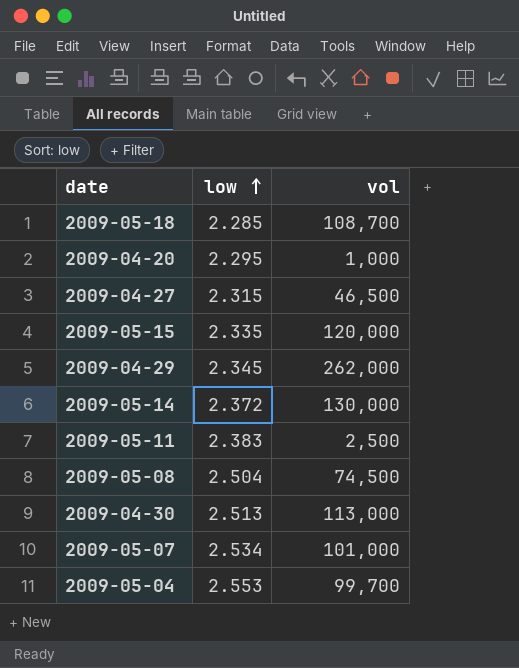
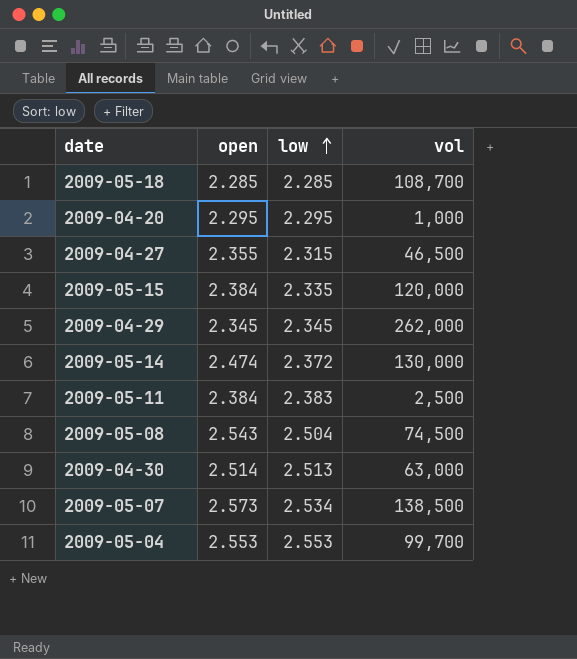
column open | position: none -> 2
2009-04-30 | vol: 113,000 -> 63,000
2009-05-07 | vol: 101,000 -> 138,500

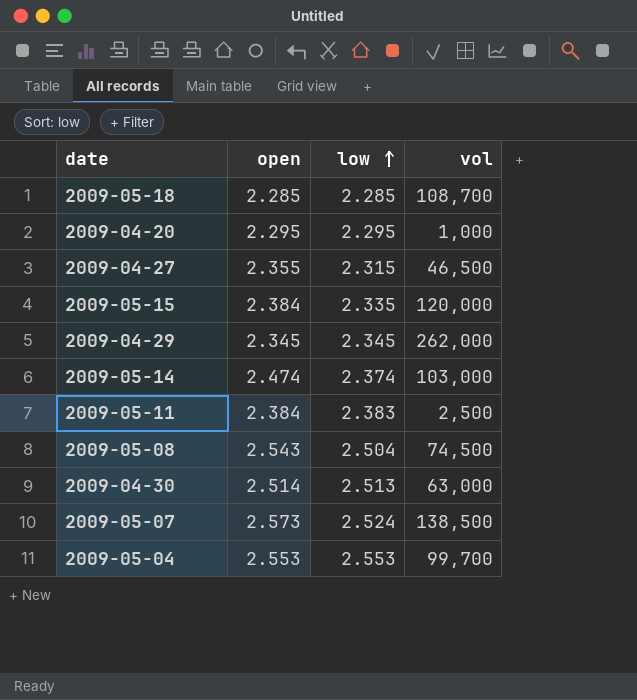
2009-05-14 | low: 2.372 -> 2.374
2009-05-14 | vol: 130,000 -> 103,000
2009-05-07 | low: 2.534 -> 2.524

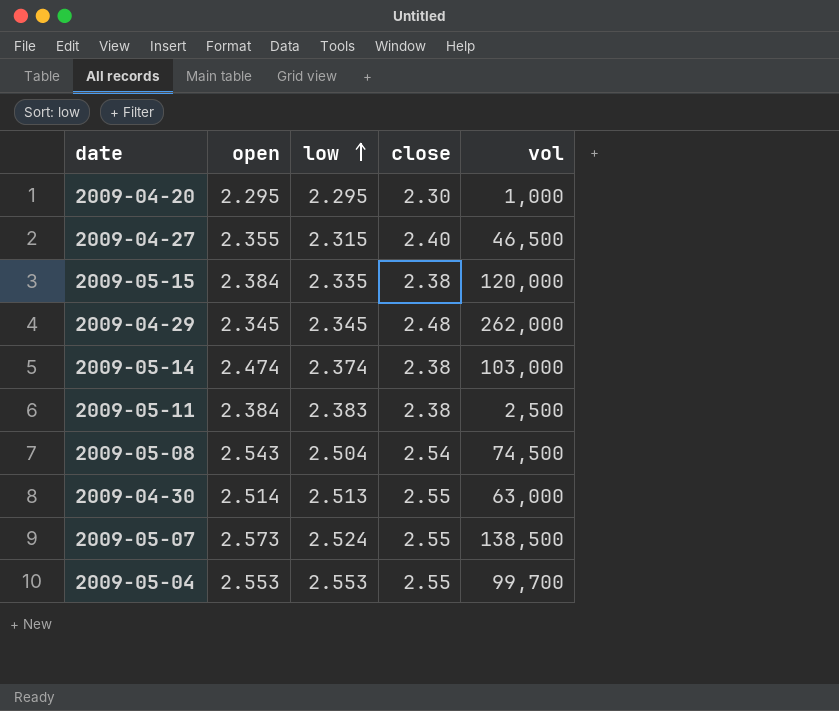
column close | position: none -> 4
row 2009-05-18: 2.285 | 2.285 | 108,700 -> none

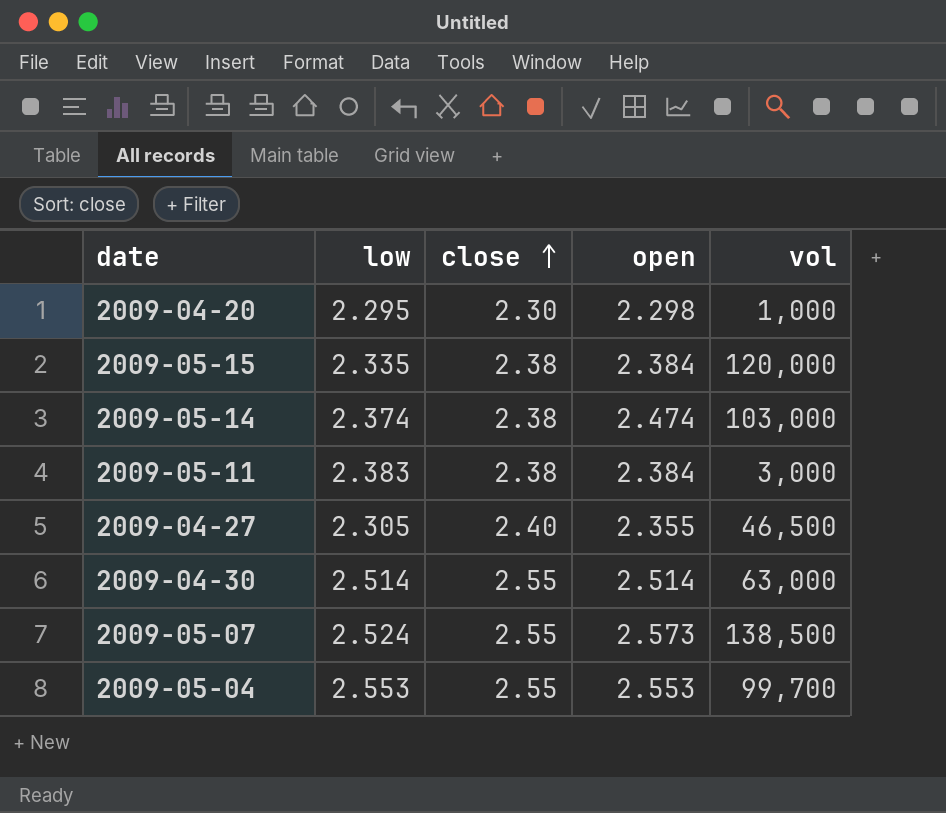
row order: low ascending -> close ascending
column open | position: 2 -> 4
row 2009-04-29: 2.345 | 2.345 | 2.48 | 262,000 -> none
row 2009-05-08: 2.543 | 2.504 | 2.54 | 74,500 -> none
2009-04-20 | open: 2.295 -> 2.298
2009-05-11 | vol: 2,500 -> 3,000
2009-04-27 | low: 2.315 -> 2.305
2009-04-30 | low: 2.513 -> 2.514

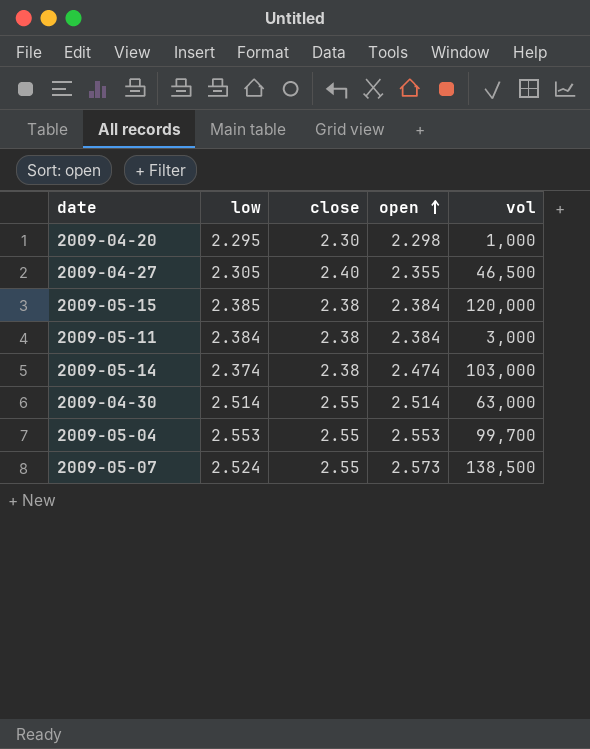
row order: close ascending -> open ascending
2009-05-15 | low: 2.335 -> 2.385
2009-05-11 | low: 2.383 -> 2.384

